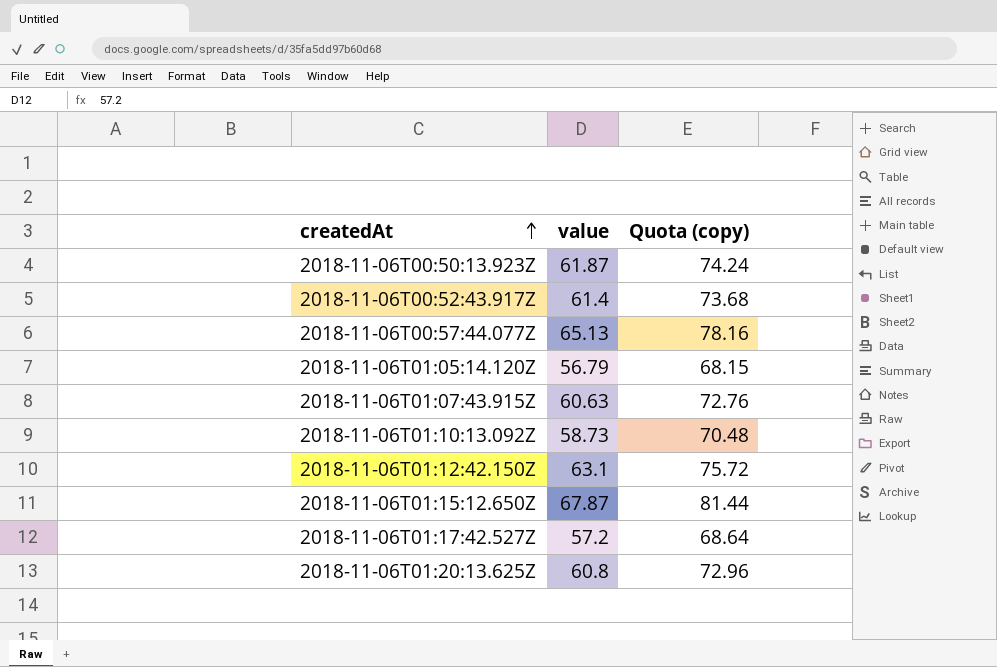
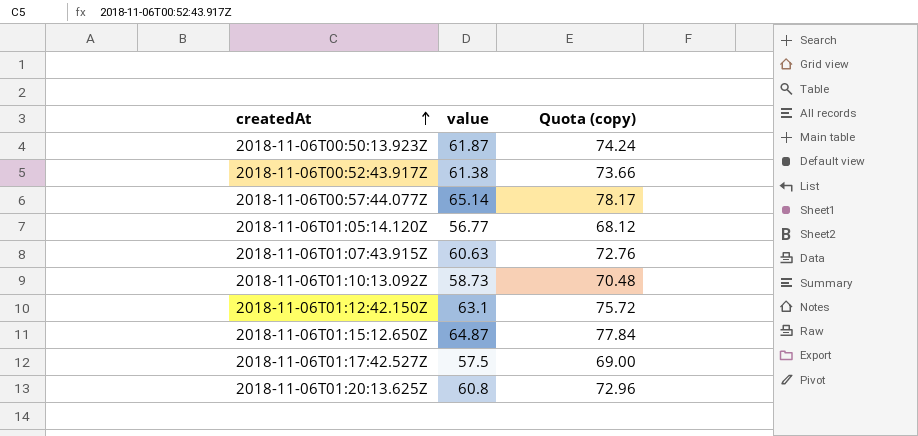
2018-11-06T00:52:43.917Z | value: 61.4 -> 61.38
2018-11-06T00:52:43.917Z | Quota (copy): 73.68 -> 73.66
2018-11-06T00:57:44.077Z | value: 65.13 -> 65.14
2018-11-06T00:57:44.077Z | Quota (copy): 78.16 -> 78.17
2018-11-06T01:05:14.120Z | value: 56.79 -> 56.77
2018-11-06T01:05:14.120Z | Quota (copy): 68.15 -> 68.12
2018-11-06T01:15:12.650Z | value: 67.87 -> 64.87
2018-11-06T01:15:12.650Z | Quota (copy): 81.44 -> 77.84
2018-11-06T01:17:42.527Z | value: 57.2 -> 57.5
2018-11-06T01:17:42.527Z | Quota (copy): 68.64 -> 69.00

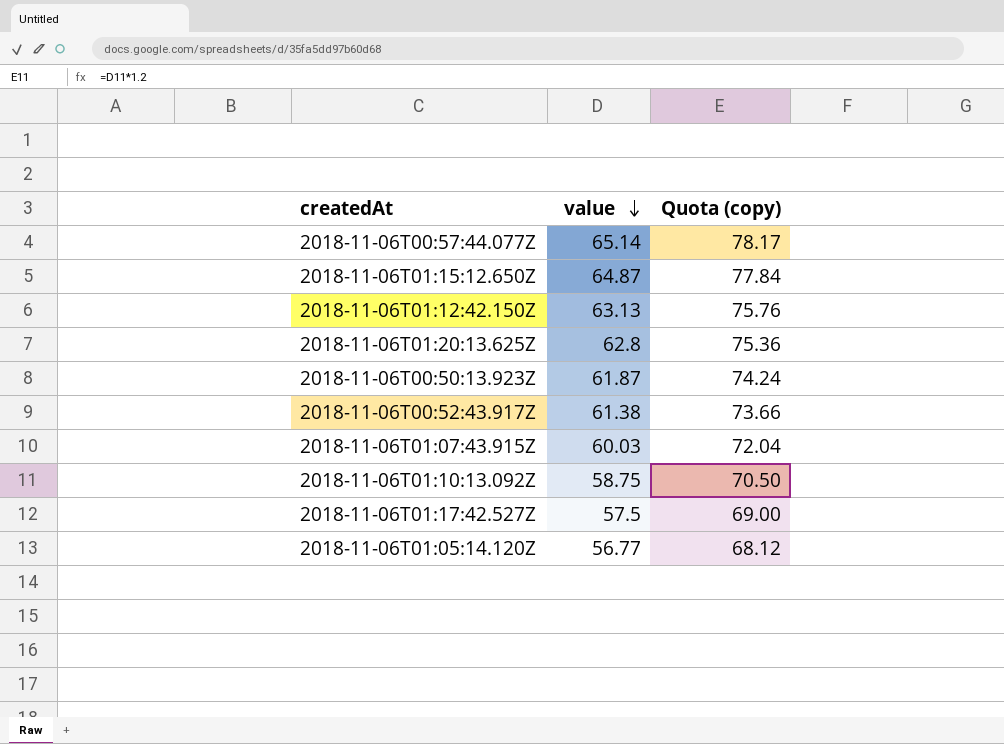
row order: createdAt ascending -> value descending
2018-11-06T01:12:42.150Z | value: 63.1 -> 63.13
2018-11-06T01:12:42.150Z | Quota (copy): 75.72 -> 75.76
2018-11-06T01:20:13.625Z | value: 60.8 -> 62.8
2018-11-06T01:20:13.625Z | Quota (copy): 72.96 -> 75.36
2018-11-06T01:07:43.915Z | value: 60.63 -> 60.03
2018-11-06T01:07:43.915Z | Quota (copy): 72.76 -> 72.04
2018-11-06T01:10:13.092Z | value: 58.73 -> 58.75
2018-11-06T01:10:13.092Z | Quota (copy): 70.48 -> 70.50

